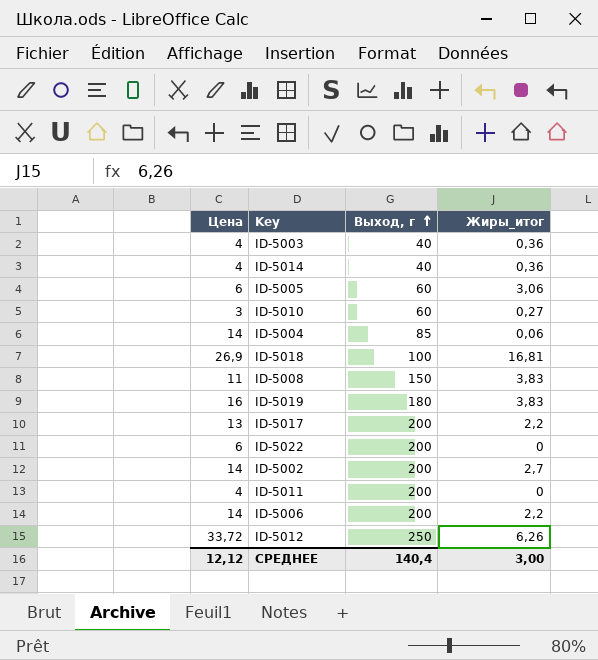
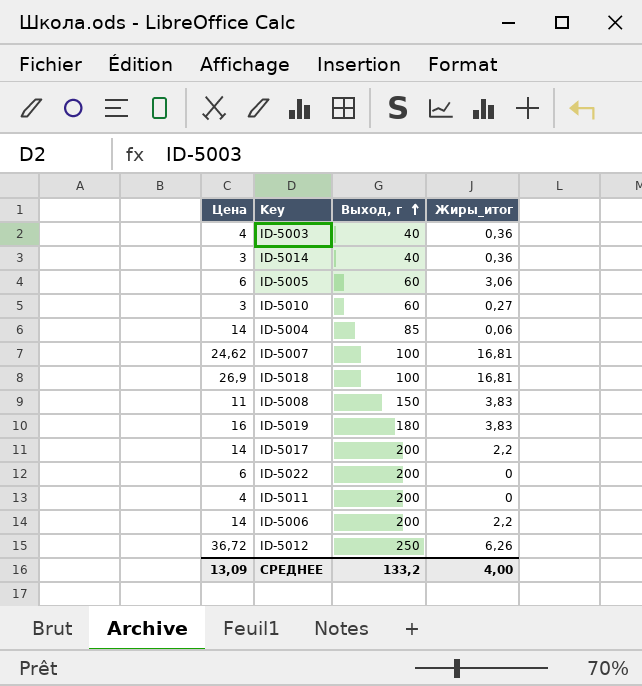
row ID-5002: 14 | 200 | 2,7 -> none
ID-5014 | Цена: 4 -> 3
row ID-5007: none -> 24,62 | 100 | 16,81
ID-5017 | Цена: 13 -> 14
ID-5012 | Цена: 33,72 -> 36,72
СРЕДНЕЕ | Цена: 12,12 -> 13,09
СРЕДНЕЕ | Выход, г: 140,4 -> 133,2
СРЕДНЕЕ | Жиры_итог: 3,00 -> 4,00

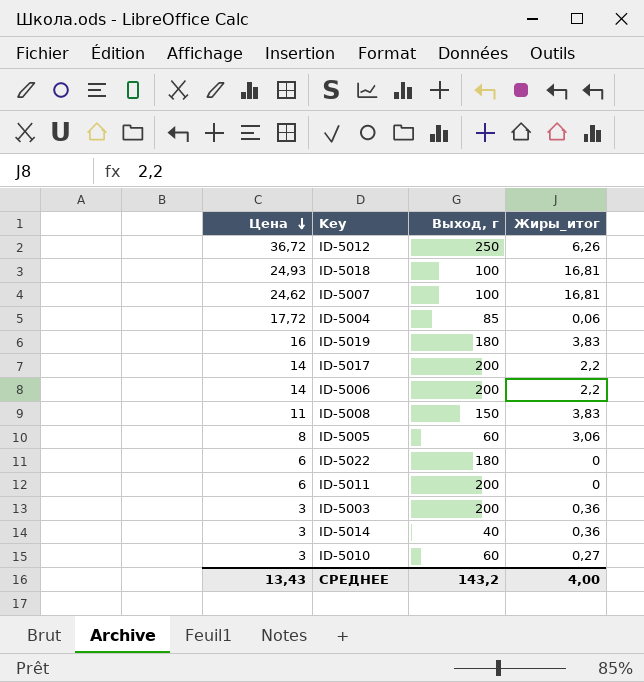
row order: Выход, г ascending -> Цена descending
ID-5018 | Цена: 26,9 -> 24,93
ID-5004 | Цена: 14 -> 17,72
ID-5005 | Цена: 6 -> 8
ID-5022 | Выход, г: 200 -> 180
ID-5011 | Цена: 4 -> 6
ID-5003 | Цена: 4 -> 3
ID-5003 | Выход, г: 40 -> 200
СРЕДНЕЕ | Цена: 13,09 -> 13,43
СРЕДНЕЕ | Выход, г: 133,2 -> 143,2

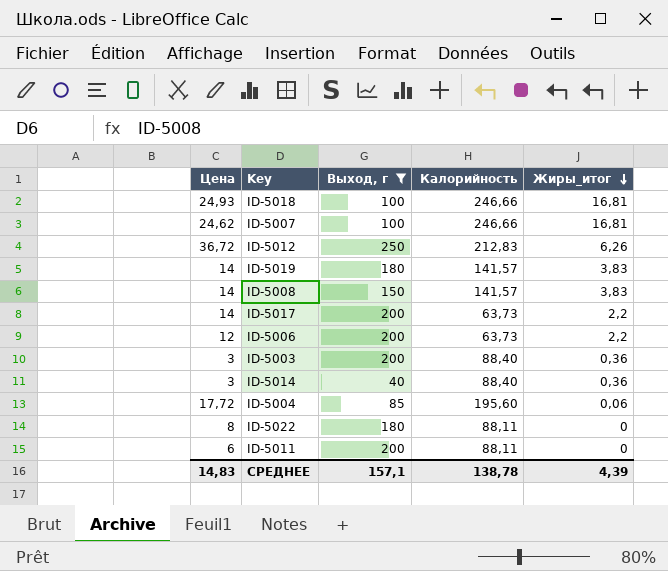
filter: none -> Выход, г != 60
row order: Цена descending -> Жиры_итог descending
column Калорийность | position: none -> 4
ID-5019 | Цена: 16 -> 14
ID-5008 | Цена: 11 -> 14
ID-5006 | Цена: 14 -> 12
ID-5022 | Цена: 6 -> 8
СРЕДНЕЕ | Цена: 13,43 -> 14,83
СРЕДНЕЕ | Выход, г: 143,2 -> 157,1
СРЕДНЕЕ | Жиры_итог: 4,00 -> 4,39

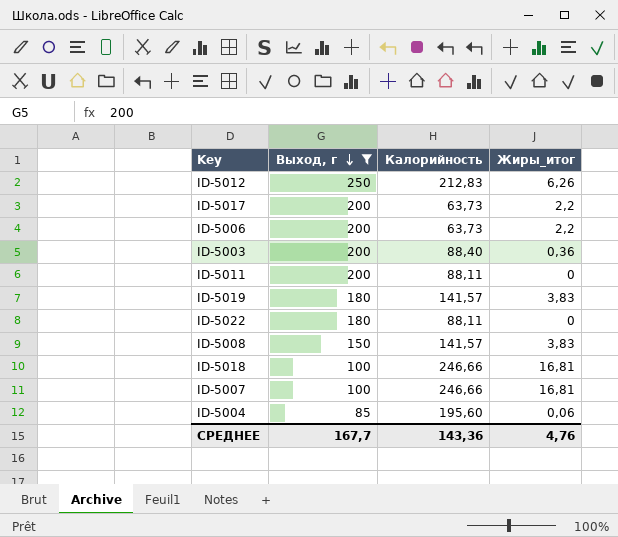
row order: Жиры_итог descending -> Выход, г descending
column Цена | position: 1 -> none
row ID-5014: 3 | 40 | 88,40 | 0,36 -> none
СРЕДНЕЕ | Выход, г: 157,1 -> 167,7
СРЕДНЕЕ | Калорийность: 138,78 -> 143,36
СРЕДНЕЕ | Жиры_итог: 4,39 -> 4,76

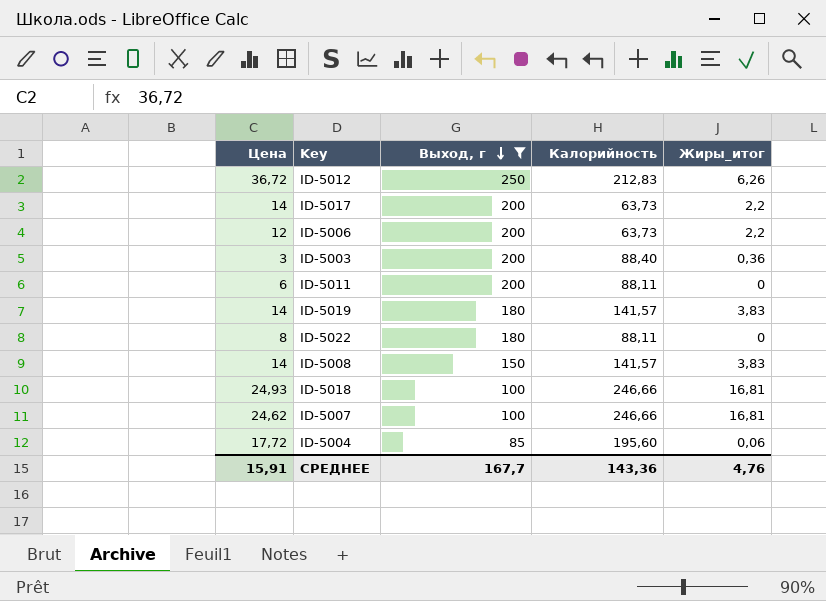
column Цена | position: none -> 1

